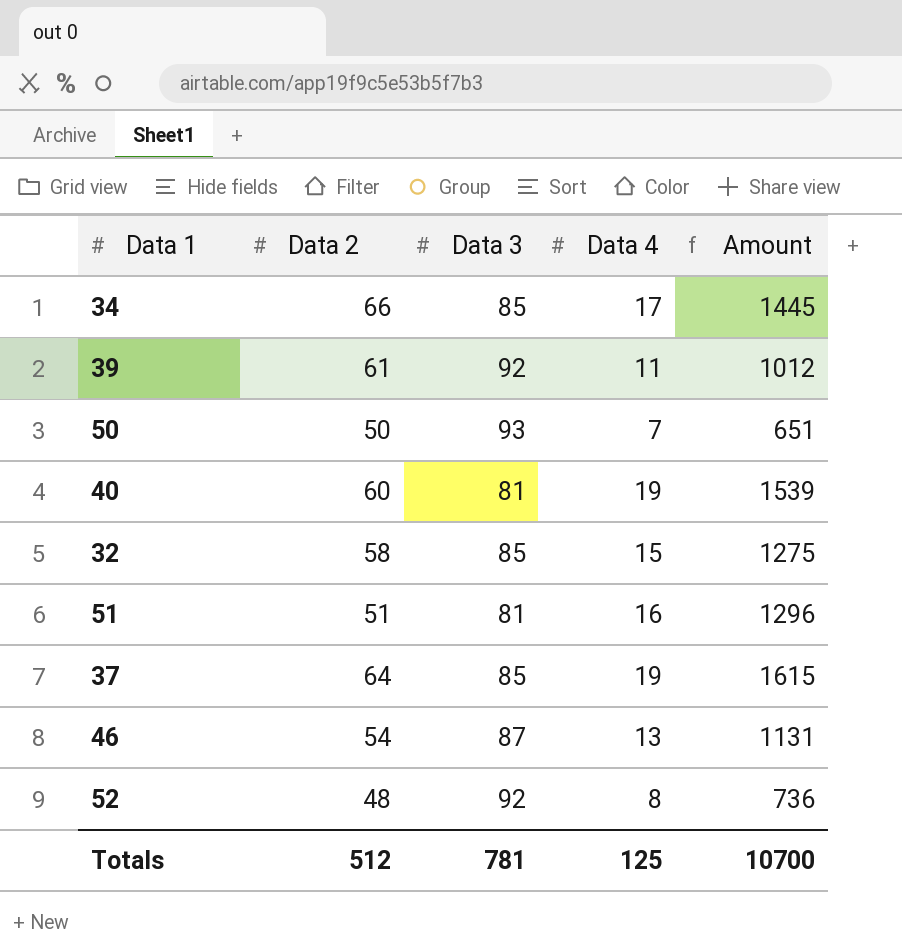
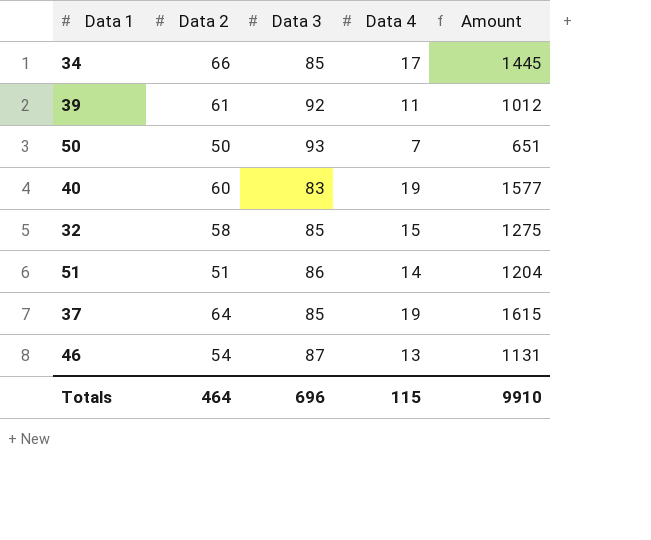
row 52: 48 | 92 | 8 | 736 -> none
40 | Data 3: 81 -> 83
40 | Amount: 1539 -> 1577
51 | Data 3: 81 -> 86
51 | Data 4: 16 -> 14
51 | Amount: 1296 -> 1204
Totals | Data 2: 512 -> 464
Totals | Data 3: 781 -> 696
Totals | Data 4: 125 -> 115
Totals | Amount: 10700 -> 9910

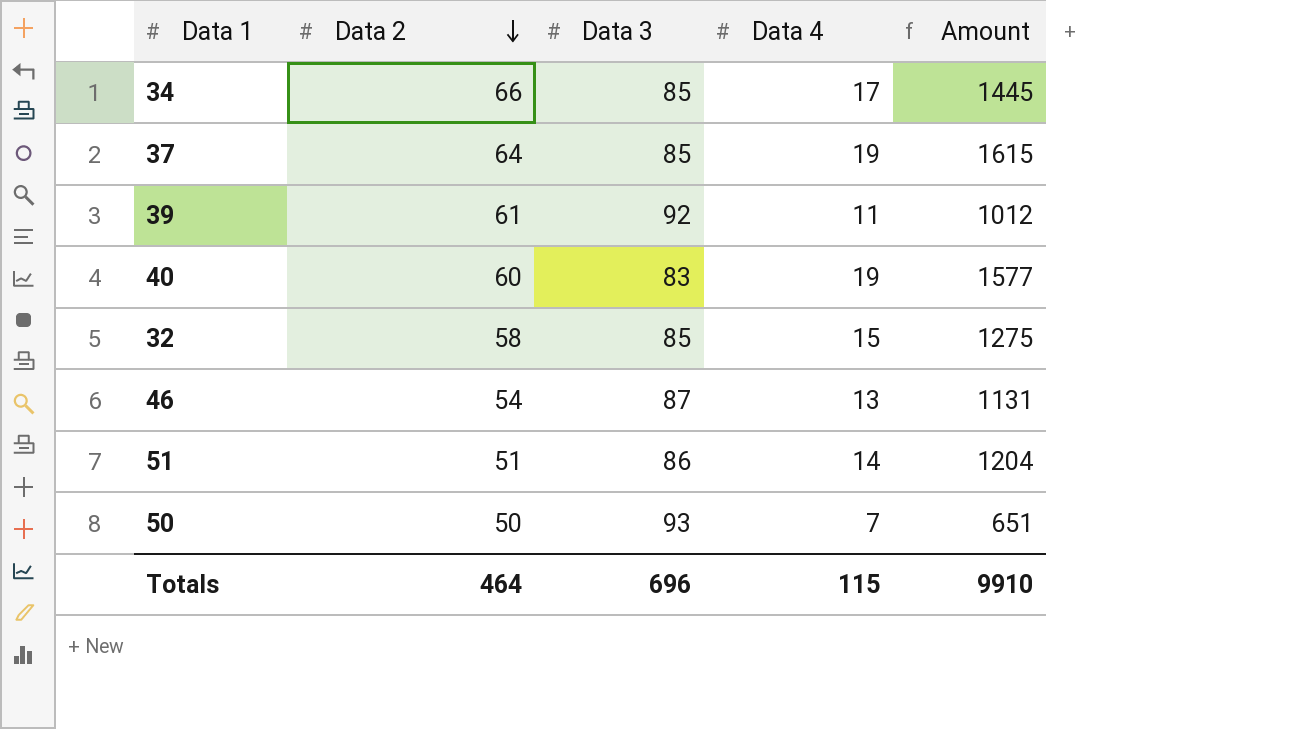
row order: none -> Data 2 descending

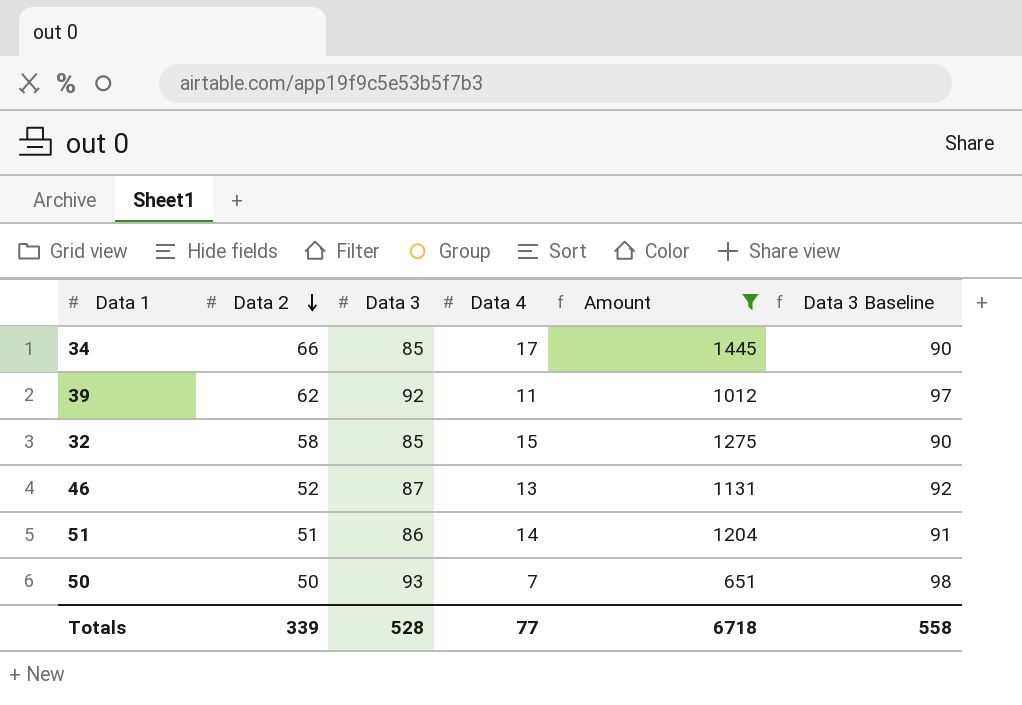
filter: none -> Amount <= 1445
column Data 3 Baseline | formula: none -> [Data 3] + 5
39 | Data 2: 61 -> 62
46 | Data 2: 54 -> 52
Totals | Data 2: 464 -> 339
Totals | Data 3: 696 -> 528
Totals | Data 4: 115 -> 77
Totals | Amount: 9910 -> 6718

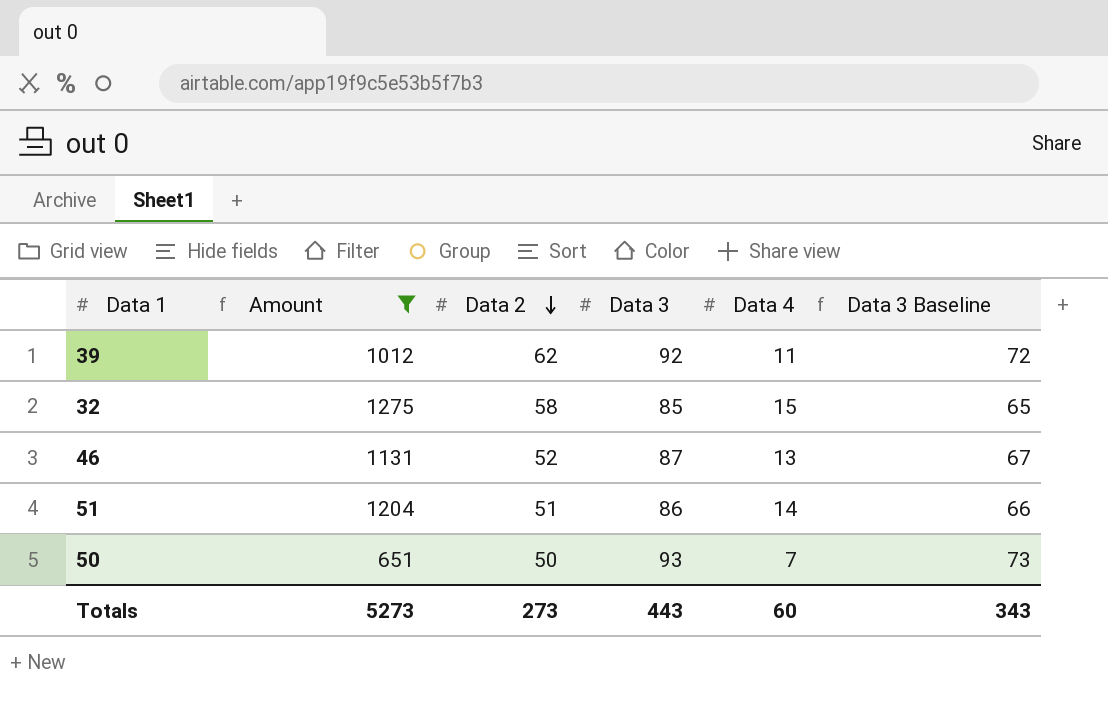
column Amount | position: 5 -> 2
column Data 3 Baseline | formula: [Data 3] + 5 -> [Data 3] - 20
row 34: 66 | 85 | 17 | 1445 | 90 -> none
Totals | Amount: 6718 -> 5273
Totals | Data 2: 339 -> 273
Totals | Data 3: 528 -> 443
Totals | Data 4: 77 -> 60
Totals | Data 3 Baseline: 558 -> 343

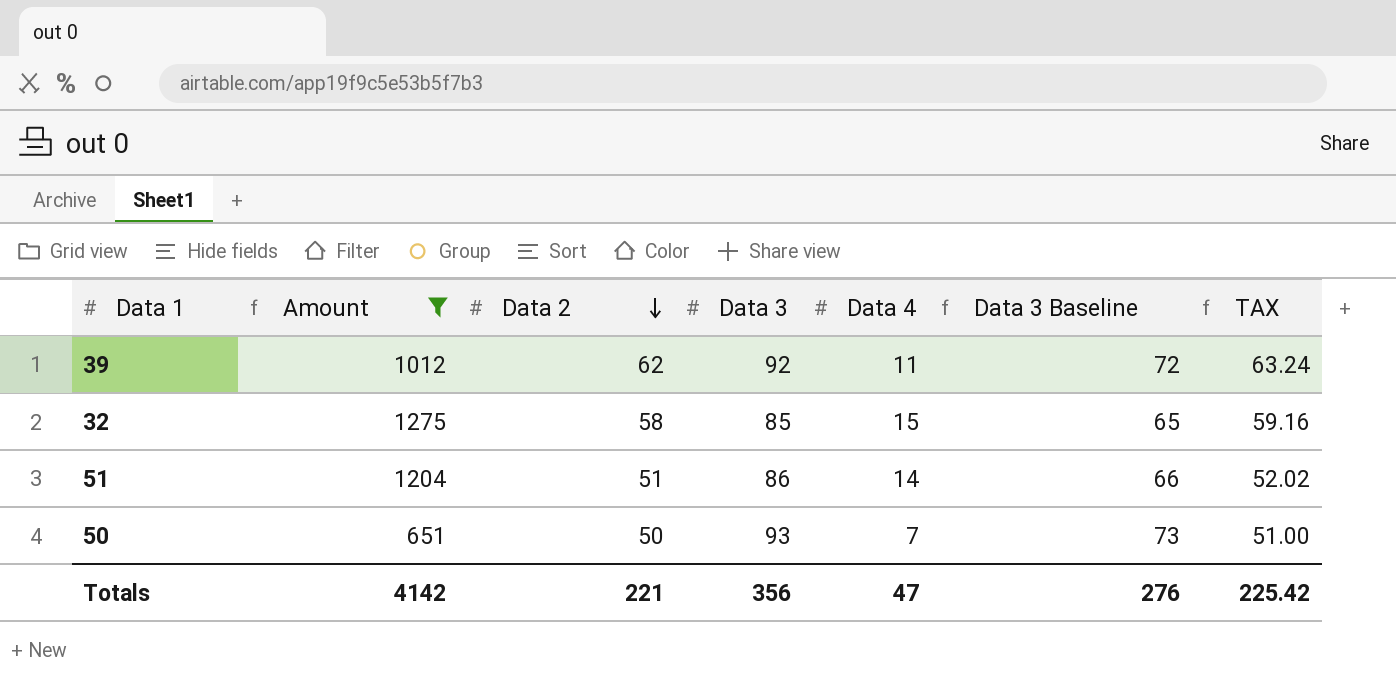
column TAX | formula: none -> [Data 2] * 1.02
row 46: 1131 | 52 | 87 | 13 | 67 -> none
Totals | Amount: 5273 -> 4142
Totals | Data 2: 273 -> 221
Totals | Data 3: 443 -> 356
Totals | Data 4: 60 -> 47
Totals | Data 3 Baseline: 343 -> 276

